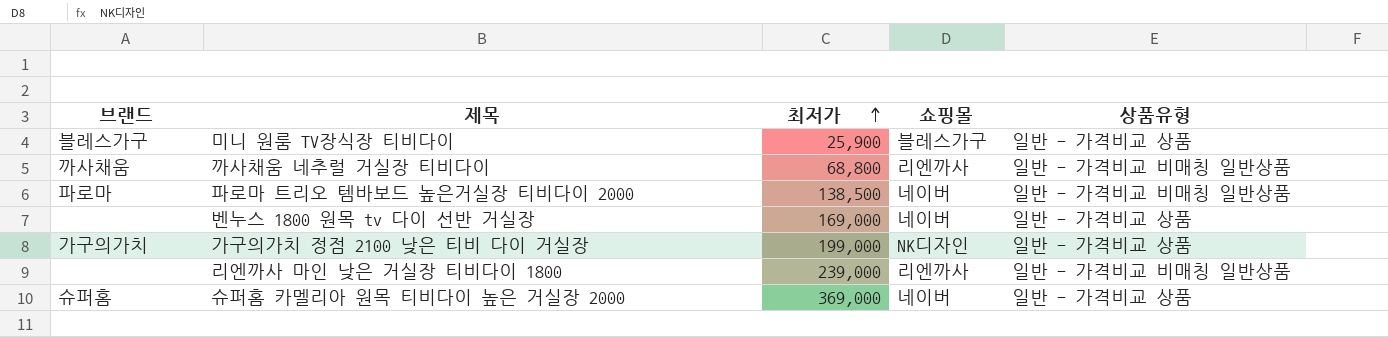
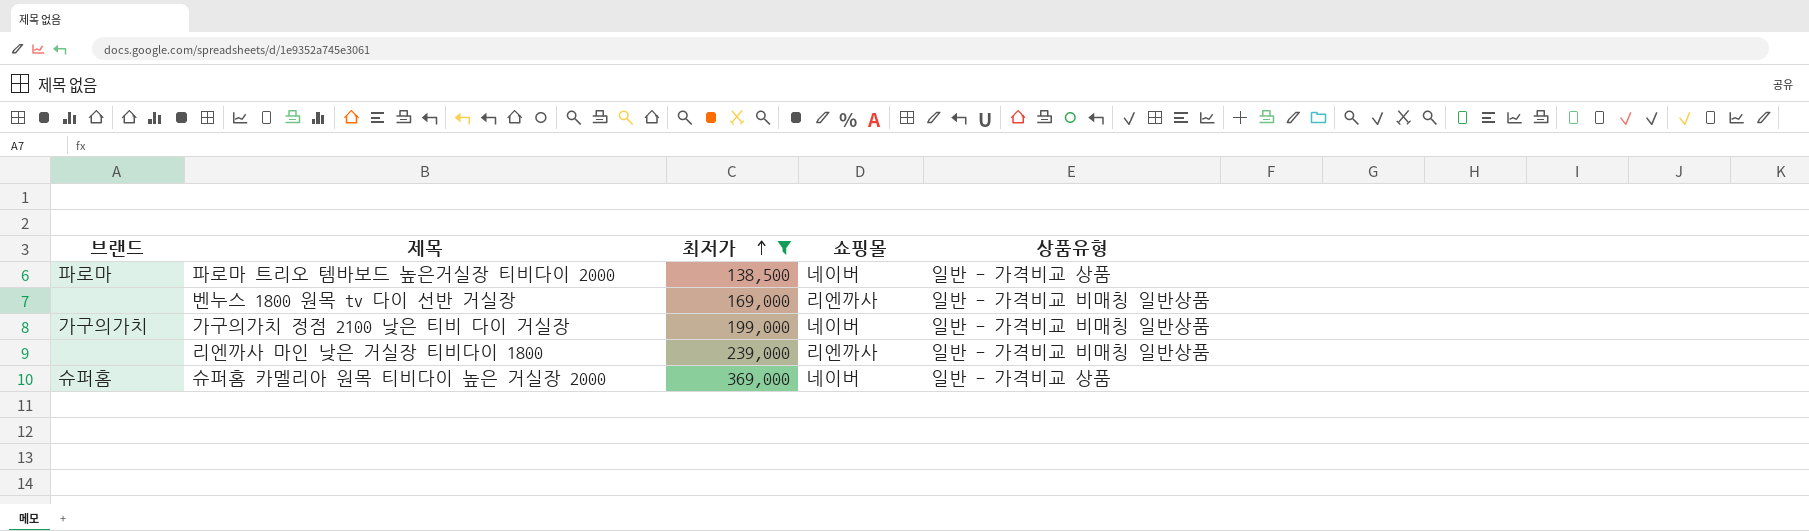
filter: none -> 최저가 >= 138,500
파로마 트리오 템바보드 높은거실장 티비다이 2000 | 상품유형: 일반 - 가격비교 비매칭 일반상품 -> 일반 - 가격비교 상품
벤누스 1800 원목 tv 다이 선반 거실장 | 쇼핑몰: 네이버 -> 리엔까사
벤누스 1800 원목 tv 다이 선반 거실장 | 상품유형: 일반 - 가격비교 상품 -> 일반 - 가격비교 비매칭 일반상품
가구의가치 정점 2100 낮은 티비 다이 거실장 | 쇼핑몰: NK디자인 -> 네이버
가구의가치 정점 2100 낮은 티비 다이 거실장 | 상품유형: 일반 - 가격비교 상품 -> 일반 - 가격비교 비매칭 일반상품

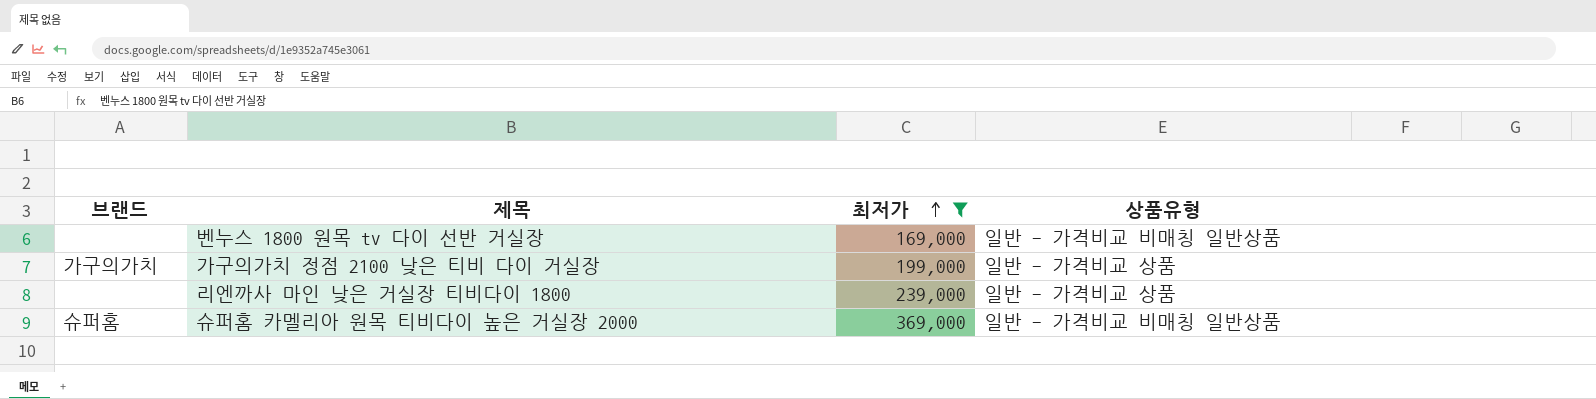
column 쇼핑몰 | position: 4 -> none
row 파로마 트리오 템바보드 높은거실장 티비다이 2000: 파로마 | 138,500 | 네이버 | 일반 - 가격비교 상품 -> none
가구의가치 정점 2100 낮은 티비 다이 거실장 | 상품유형: 일반 - 가격비교 비매칭 일반상품 -> 일반 - 가격비교 상품
리엔까사 마인 낮은 거실장 티비다이 1800 | 상품유형: 일반 - 가격비교 비매칭 일반상품 -> 일반 - 가격비교 상품
슈퍼홈 카멜리아 원목 티비다이 높은 거실장 2000 | 상품유형: 일반 - 가격비교 상품 -> 일반 - 가격비교 비매칭 일반상품

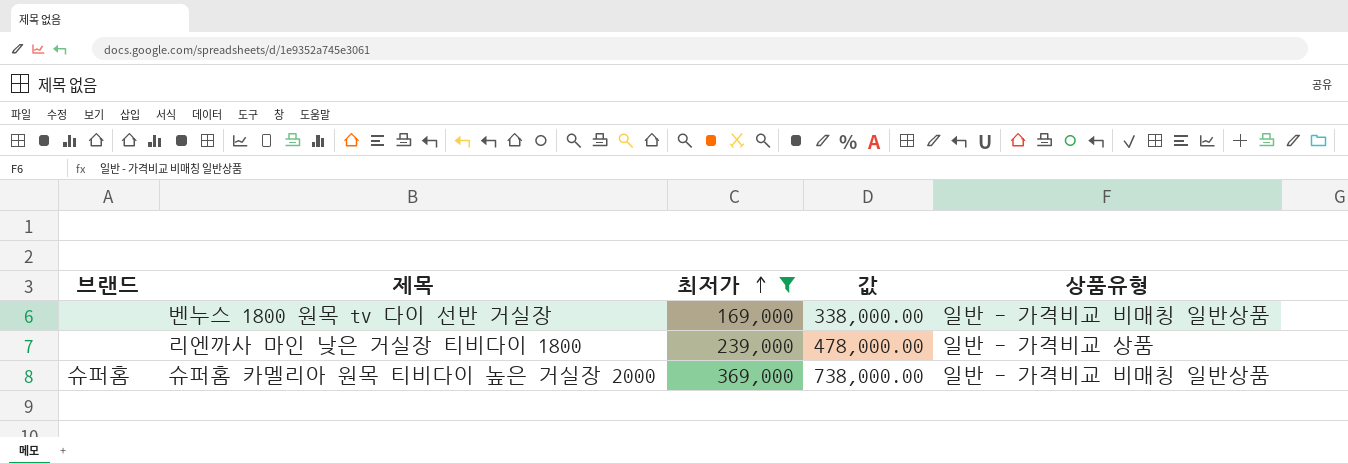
column 값 | formula: none -> [최저가] * 2
row 가구의가치 정점 2100 낮은 티비 다이 거실장: 가구의가치 | 199,000 | 일반 - 가격비교 상품 -> none

